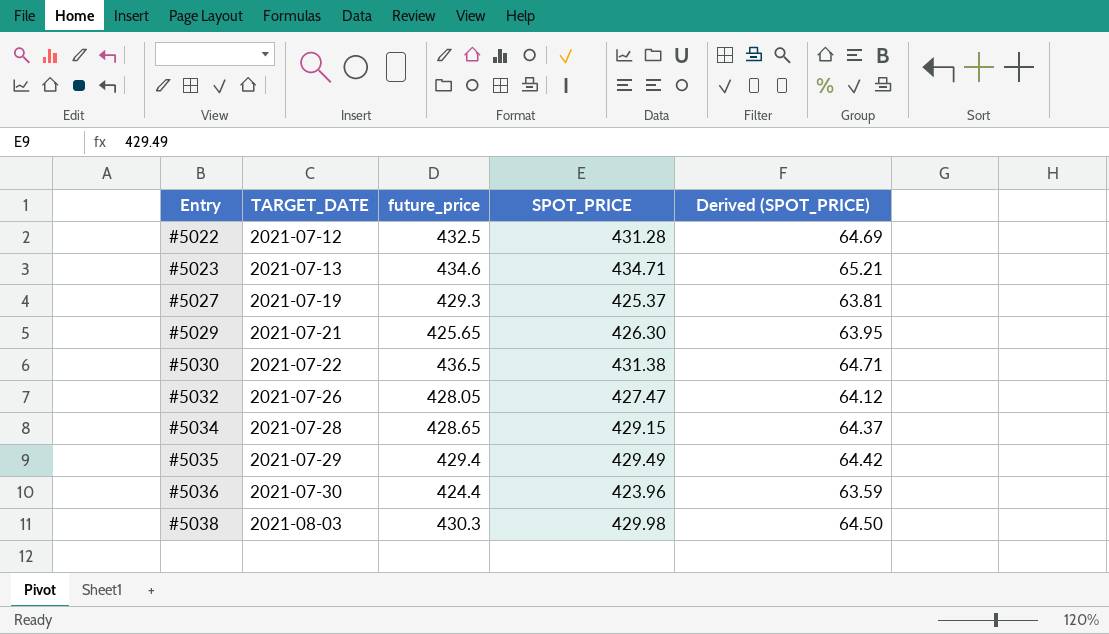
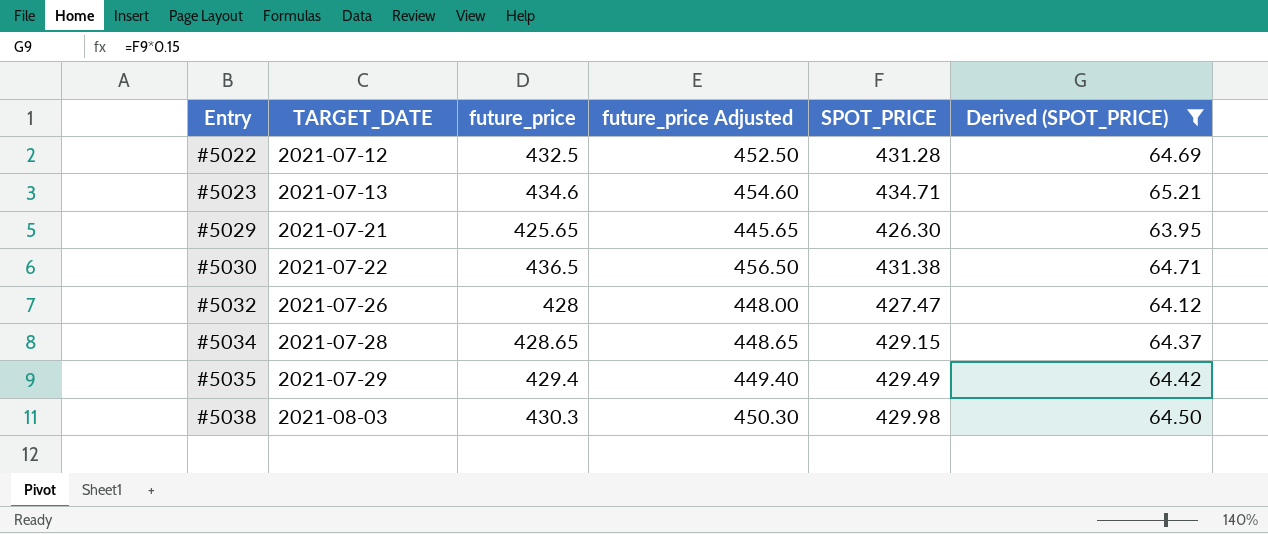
filter: none -> Derived (SPOT_PRICE) >= 63.95
column future_price Adjusted | formula: none -> [future_price] + 20
#5032 | future_price: 428.05 -> 428

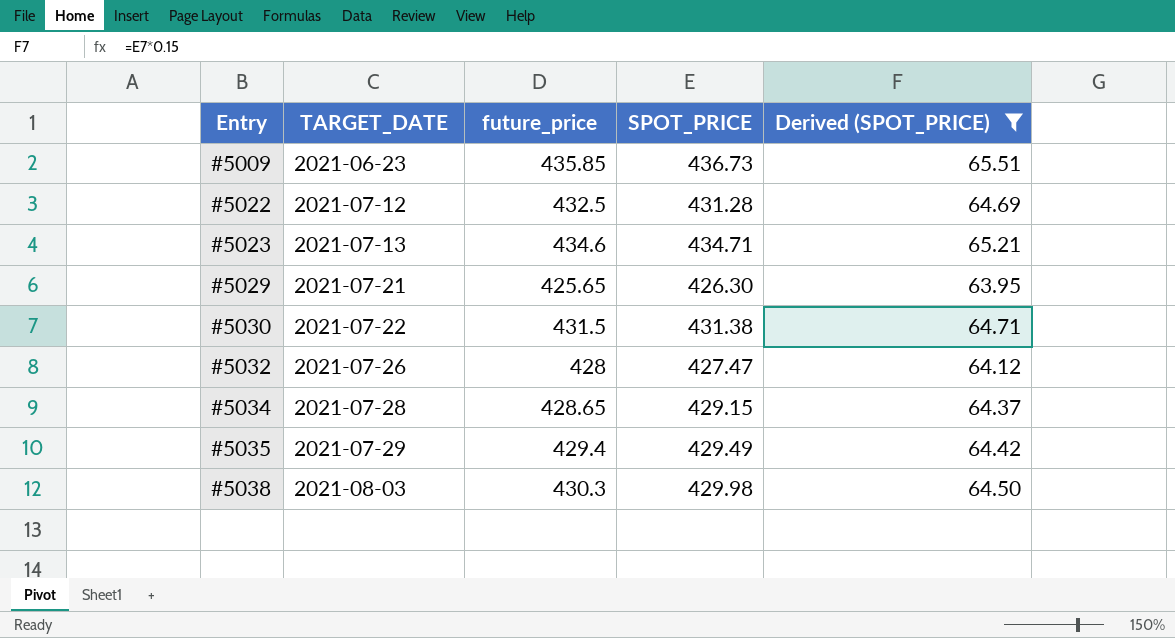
column future_price Adjusted | formula: [future_price] + 20 -> none
row #5009: none -> 2021-06-23 | 435.85 | 436.73 | 65.51
#5030 | future_price: 436.5 -> 431.5

